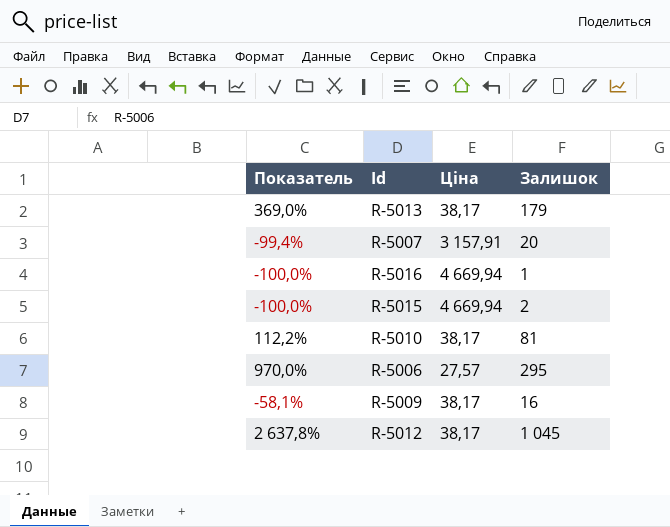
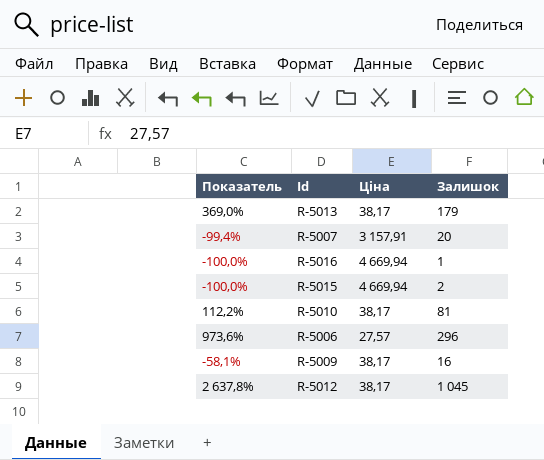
R-5006 | Показатель: 970,0% -> 973,6%
R-5006 | Залишок: 295 -> 296

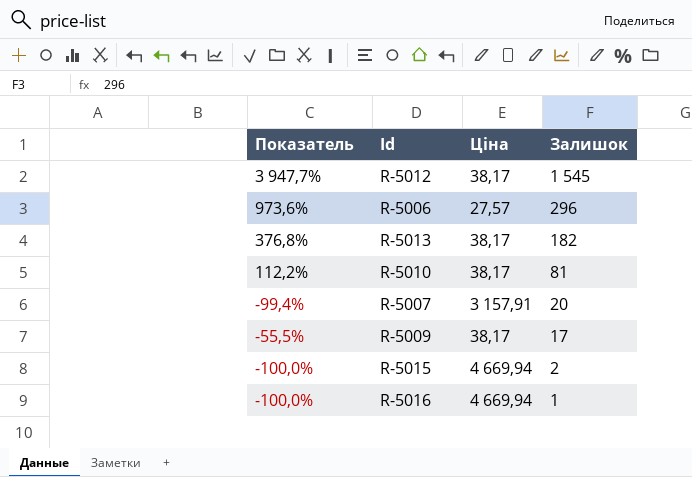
row order: none -> Залишок descending
R-5012 | Показатель: 2 637,8% -> 3 947,7%
R-5012 | Залишок: 1 045 -> 1 545
R-5013 | Показатель: 369,0% -> 376,8%
R-5013 | Залишок: 179 -> 182
R-5009 | Показатель: -58,1% -> -55,5%
R-5009 | Залишок: 16 -> 17

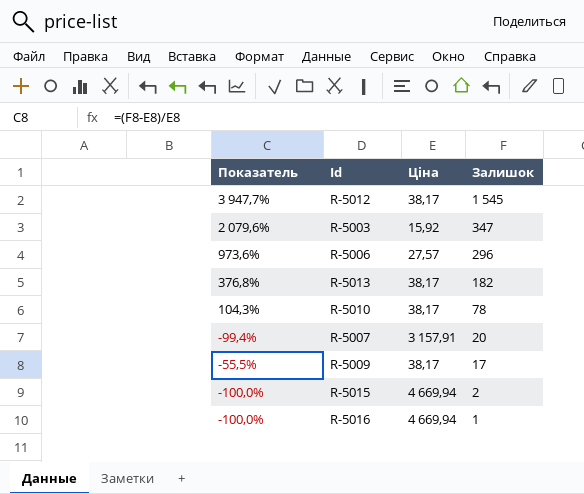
row R-5003: none -> 2 079,6% | 15,92 | 347
R-5010 | Показатель: 112,2% -> 104,3%
R-5010 | Залишок: 81 -> 78

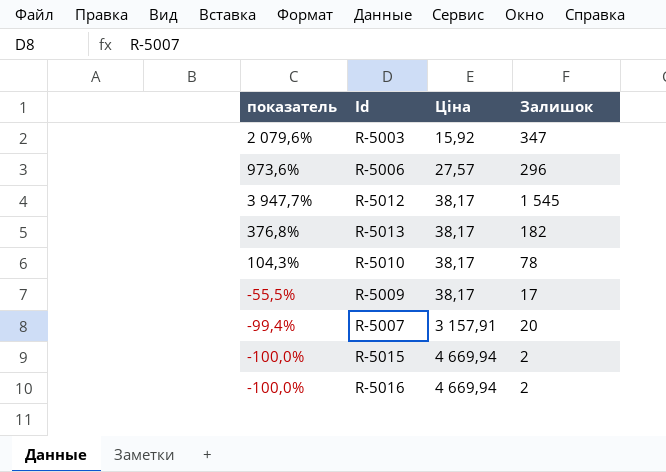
row order: Залишок descending -> Ціна ascending
column name: Показатель -> показатель
R-5016 | Залишок: 1 -> 2

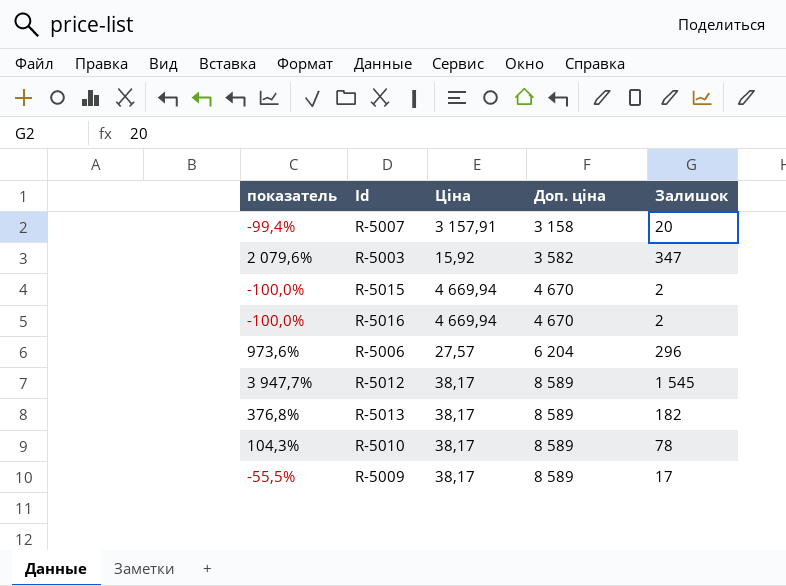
row order: Ціна ascending -> Доп. ціна ascending
column Доп. ціна | position: none -> 4

